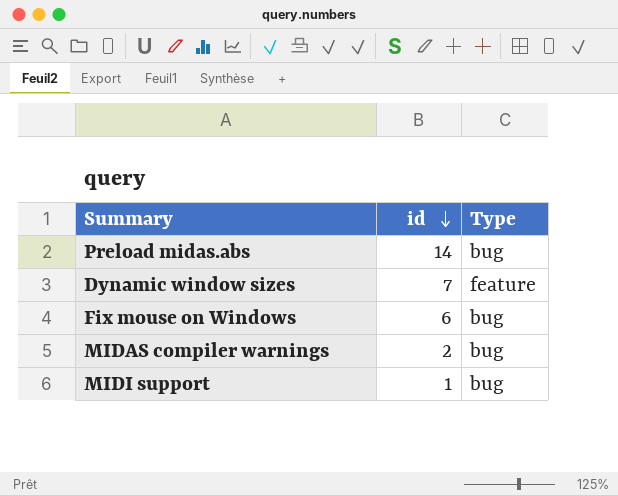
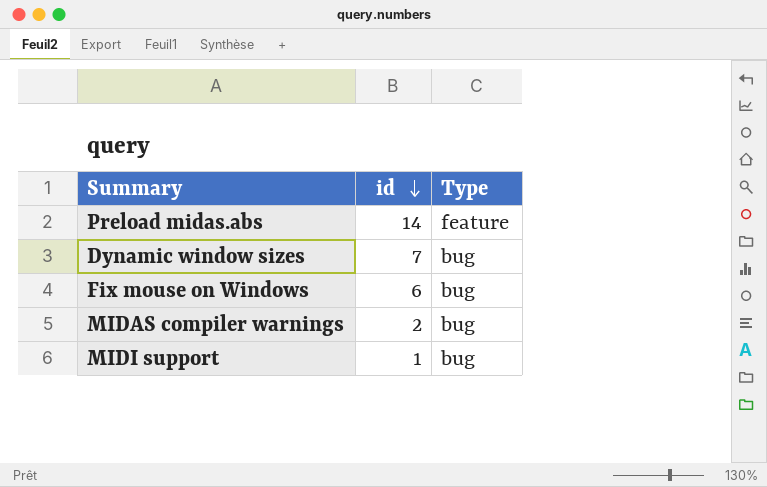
Preload midas.abs | Type: bug -> feature
Dynamic window sizes | Type: feature -> bug

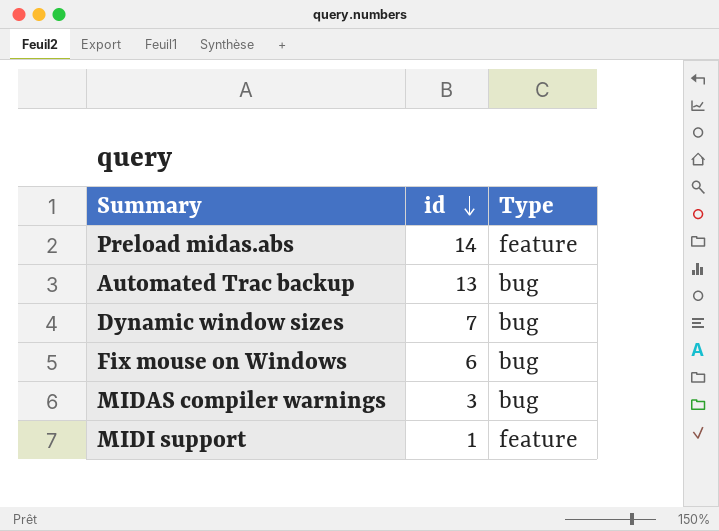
row Automated Trac backup: none -> 13 | bug
MIDAS compiler warnings | id: 2 -> 3
MIDI support | Type: bug -> feature

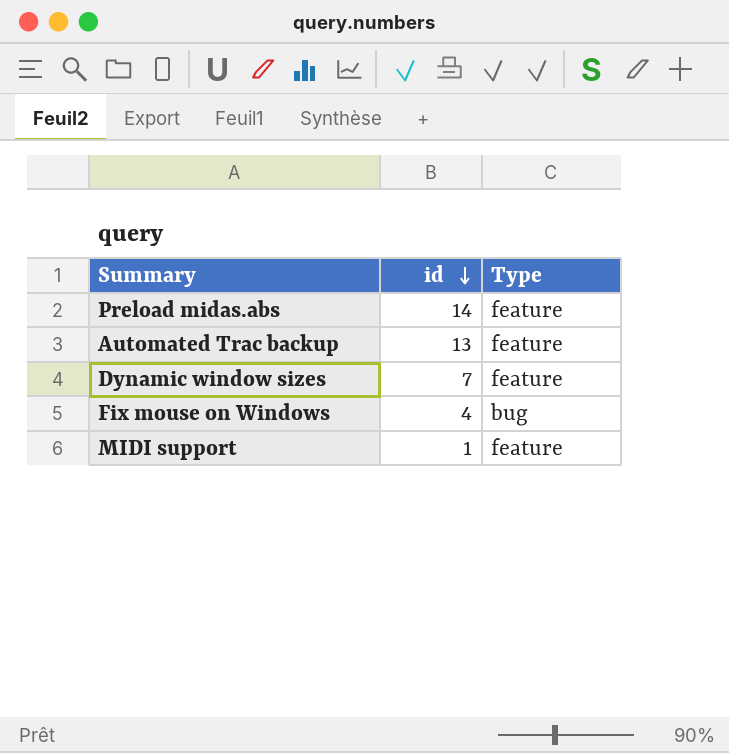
row MIDAS compiler warnings: 3 | bug -> none
Automated Trac backup | Type: bug -> feature
Dynamic window sizes | Type: bug -> feature
Fix mouse on Windows | id: 6 -> 4

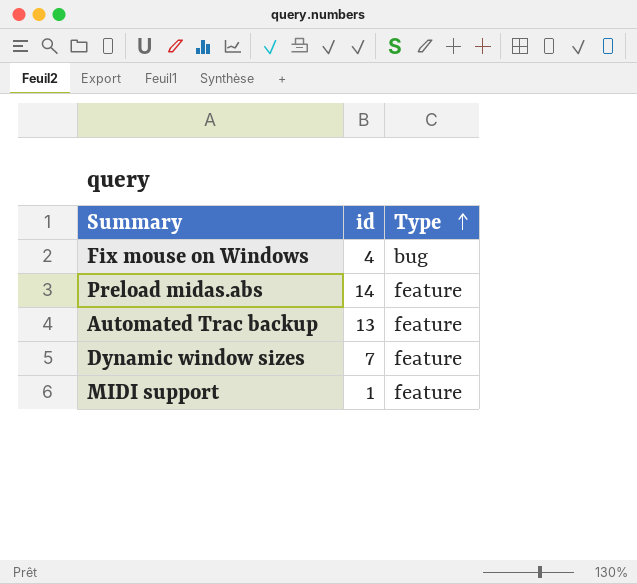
row order: id descending -> Type ascending

